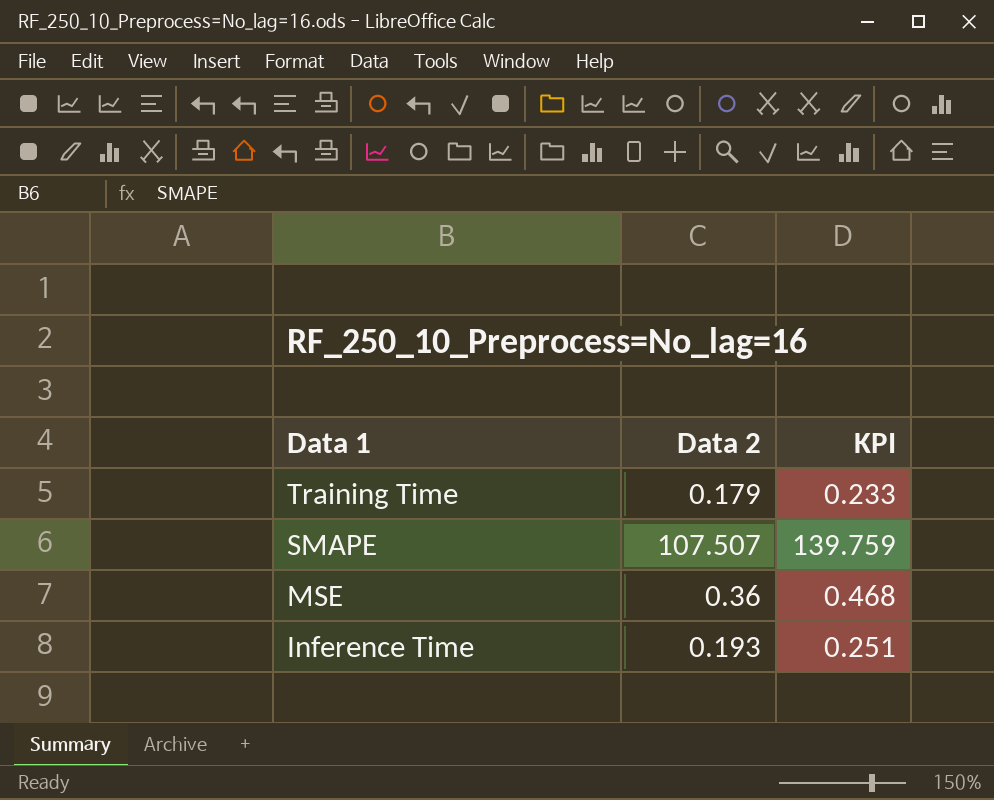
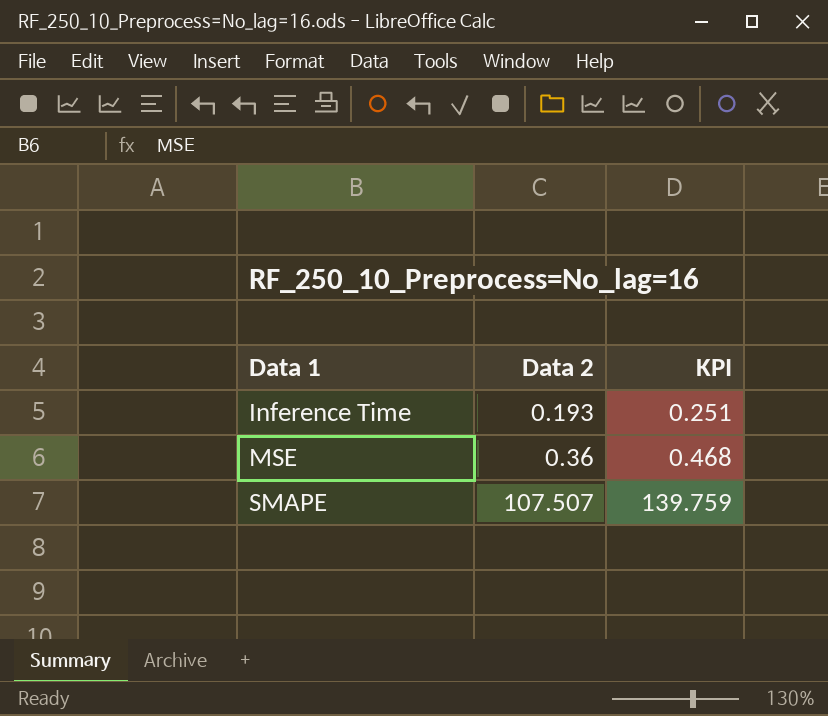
row order: Data 1 descending -> Data 1 ascending
row Training Time: 0.179 | 0.233 -> none

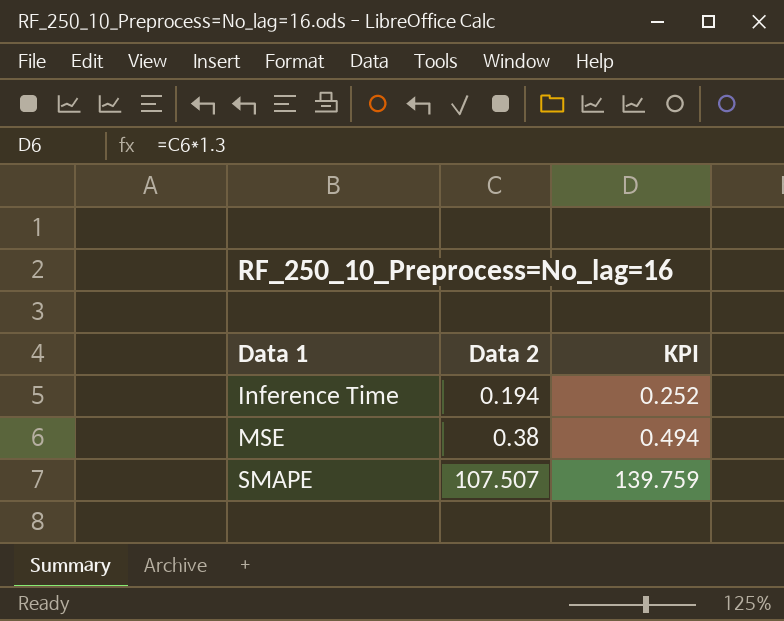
Inference Time | Data 2: 0.193 -> 0.194
Inference Time | KPI: 0.251 -> 0.252
MSE | Data 2: 0.36 -> 0.38
MSE | KPI: 0.468 -> 0.494

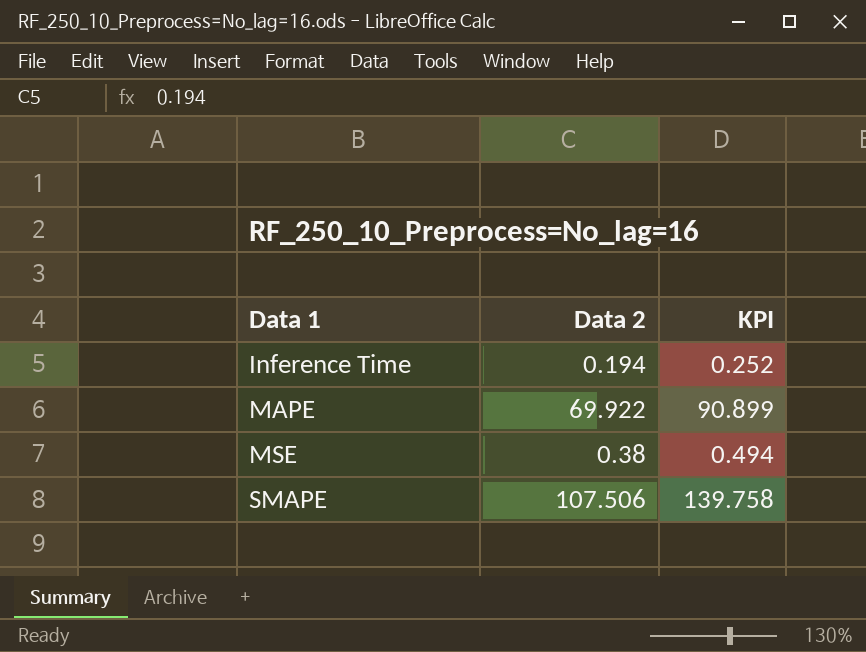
row MAPE: none -> 69.922 | 90.899
SMAPE | Data 2: 107.507 -> 107.506
SMAPE | KPI: 139.759 -> 139.758

